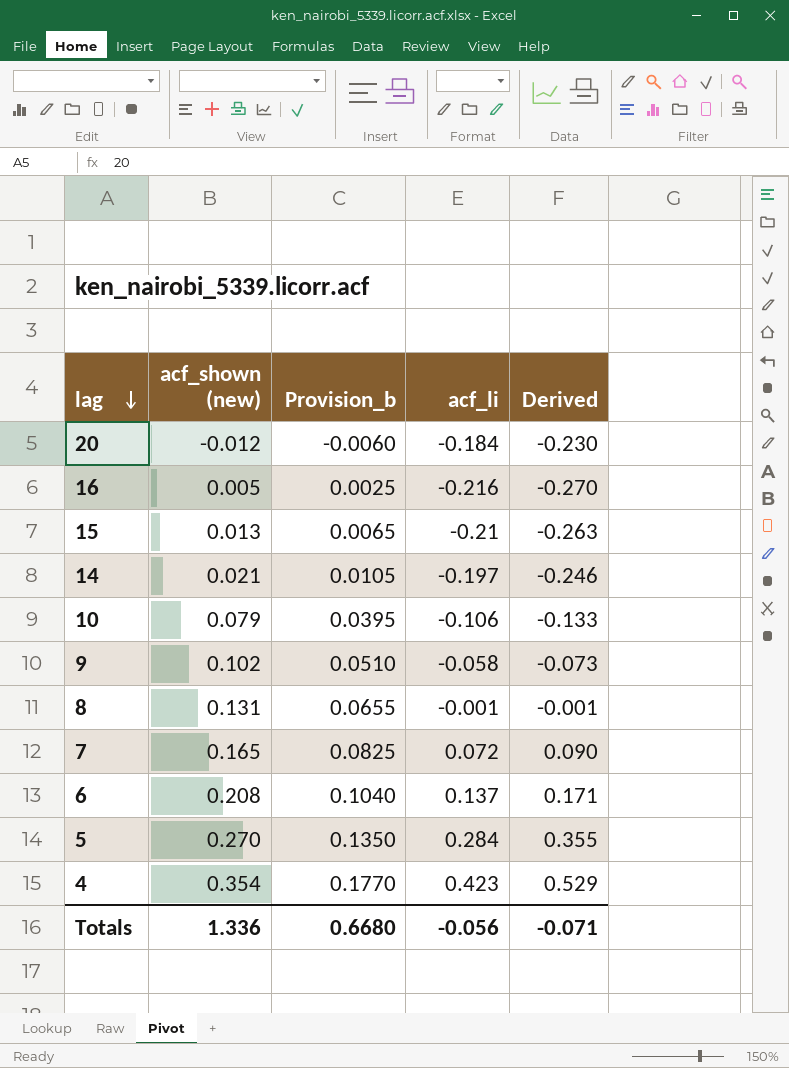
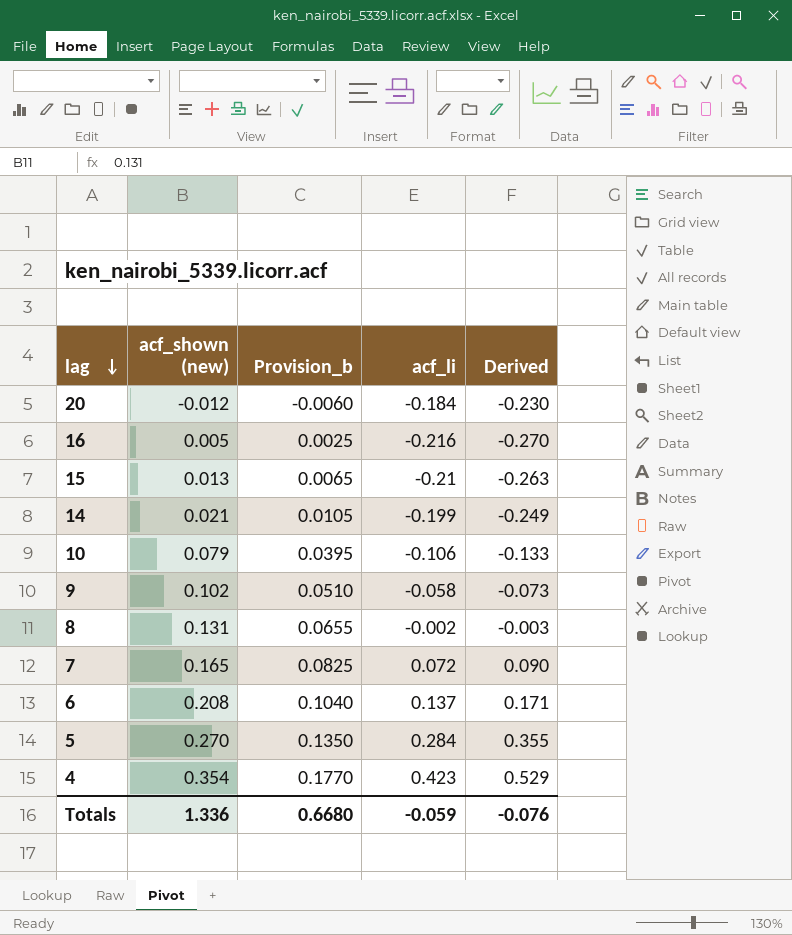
14 | acf_li: -0.197 -> -0.199
14 | Derived: -0.246 -> -0.249
8 | acf_li: -0.001 -> -0.002
8 | Derived: -0.001 -> -0.003
Totals | acf_li: -0.056 -> -0.059
Totals | Derived: -0.071 -> -0.076

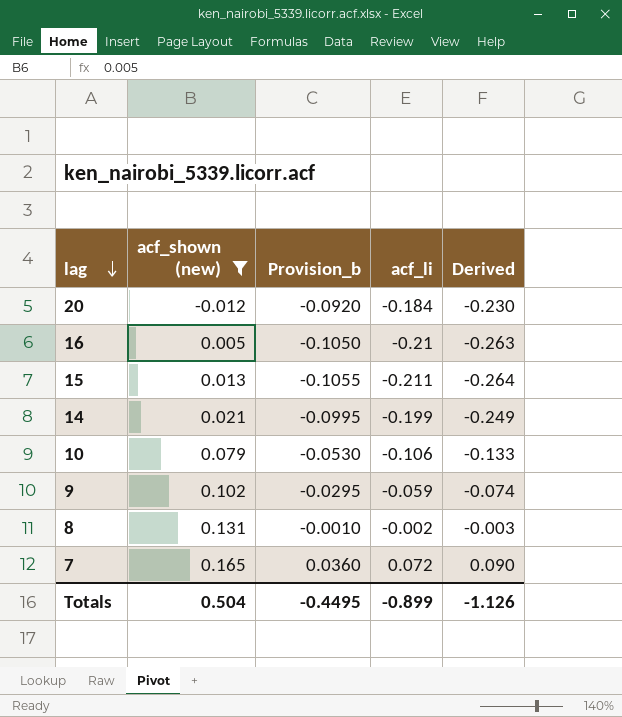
filter: none -> acf_shown (new) <= 0.165
column Provision_b | formula: [acf_shown (new)] * 0.5 -> [acf_li] * 0.5
16 | acf_li: -0.216 -> -0.21
16 | Derived: -0.270 -> -0.263
15 | acf_li: -0.21 -> -0.211
15 | Derived: -0.263 -> -0.264
9 | acf_li: -0.058 -> -0.059
9 | Derived: -0.073 -> -0.074
Totals | acf_shown (new): 1.336 -> 0.504
Totals | Provision_b: 0.6680 -> -0.4495
Totals | acf_li: -0.059 -> -0.899
Totals | Derived: -0.076 -> -1.126

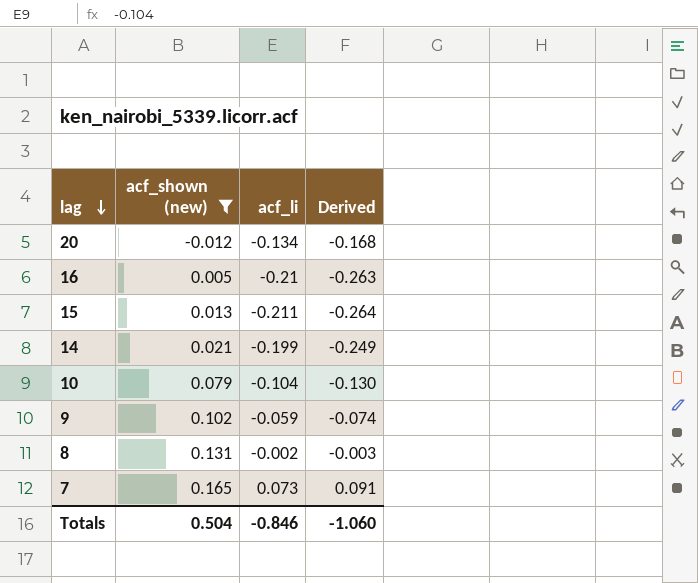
column Provision_b | formula: [acf_li] * 0.5 -> none
20 | acf_li: -0.184 -> -0.134
20 | Derived: -0.230 -> -0.168
10 | acf_li: -0.106 -> -0.104
10 | Derived: -0.133 -> -0.130
7 | acf_li: 0.072 -> 0.073
7 | Derived: 0.090 -> 0.091
Totals | acf_li: -0.899 -> -0.846
Totals | Derived: -1.126 -> -1.060

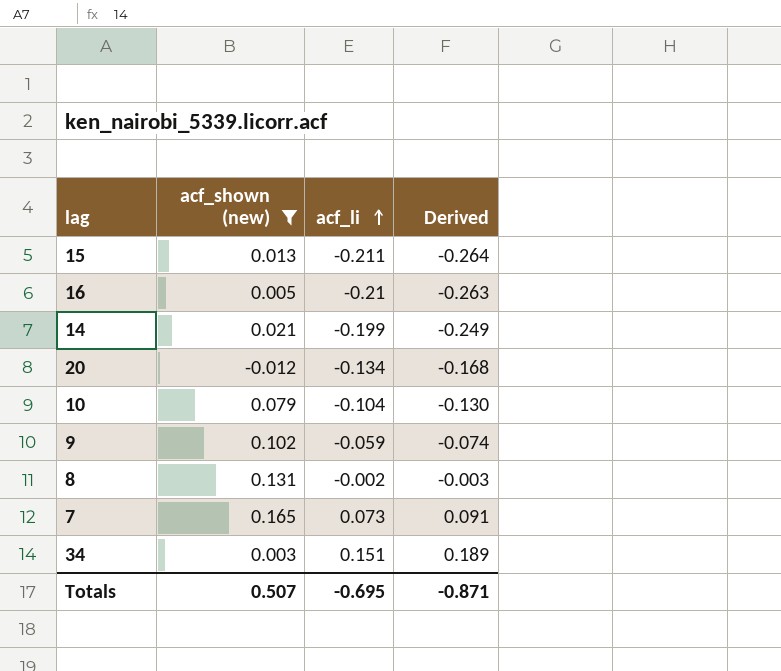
row order: lag descending -> acf_li ascending
row 34: none -> 0.003 | 0.151 | 0.189
Totals | acf_shown (new): 0.504 -> 0.507
Totals | acf_li: -0.846 -> -0.695
Totals | Derived: -1.060 -> -0.871

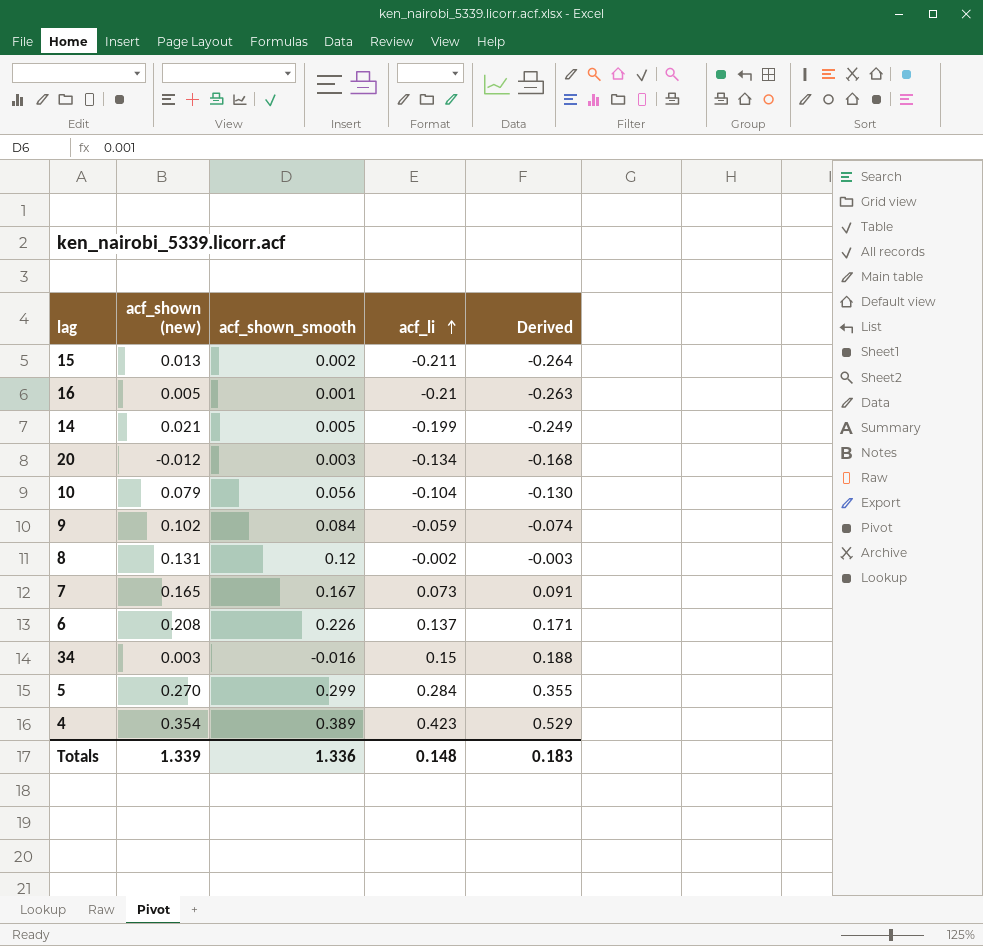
filter: acf_shown (new) <= 0.165 -> none
column acf_shown_smooth | position: none -> 3
34 | acf_li: 0.151 -> 0.15
34 | Derived: 0.189 -> 0.188
Totals | acf_shown (new): 0.507 -> 1.339
Totals | acf_li: -0.695 -> 0.148
Totals | Derived: -0.871 -> 0.183

